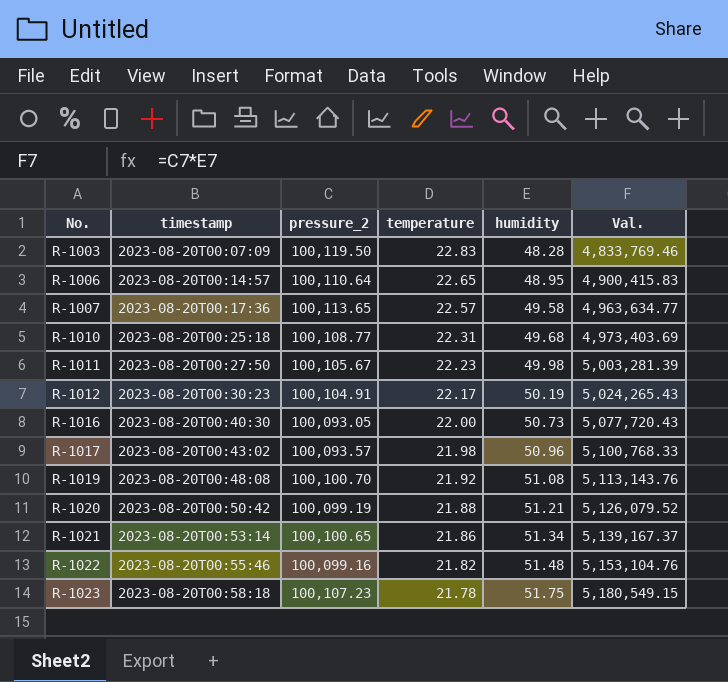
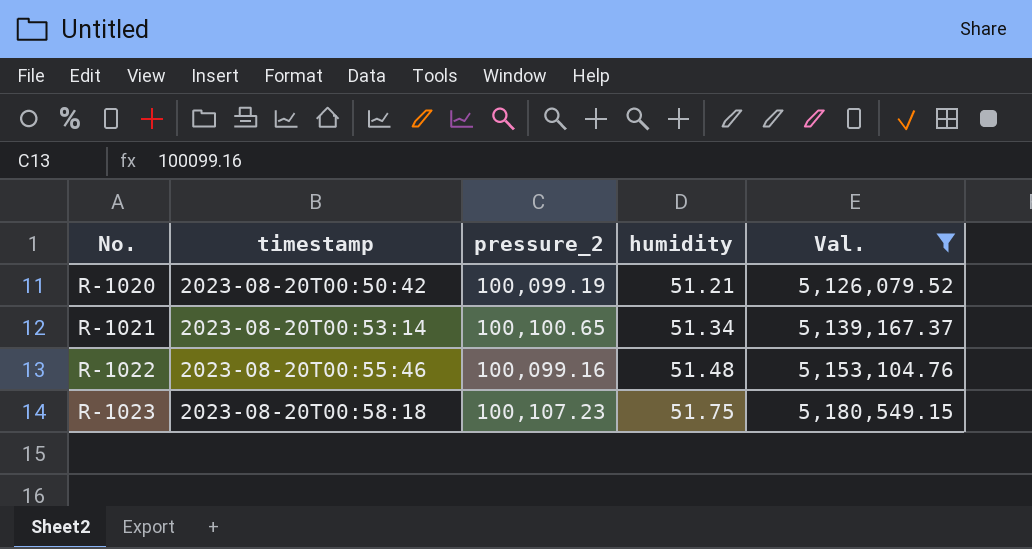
filter: none -> Val. >= 5,126,079.52
column temperature | position: 4 -> none

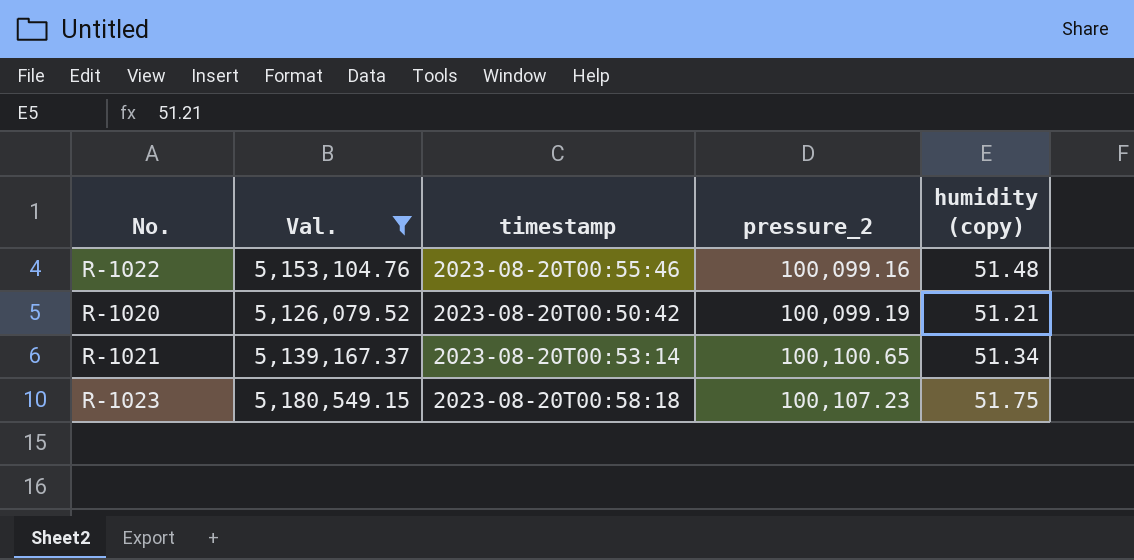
row order: No. ascending -> pressure_2 ascending
column Val. | position: 5 -> 2
column name: humidity -> humidity (copy)

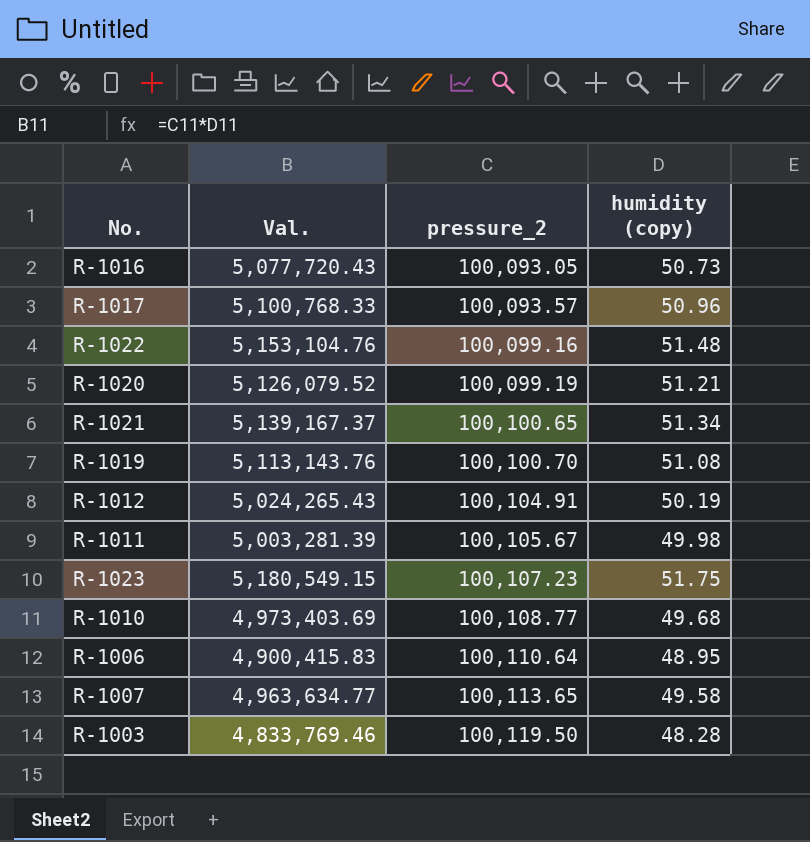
filter: Val. >= 5,126,079.52 -> none
column timestamp | position: 3 -> none

